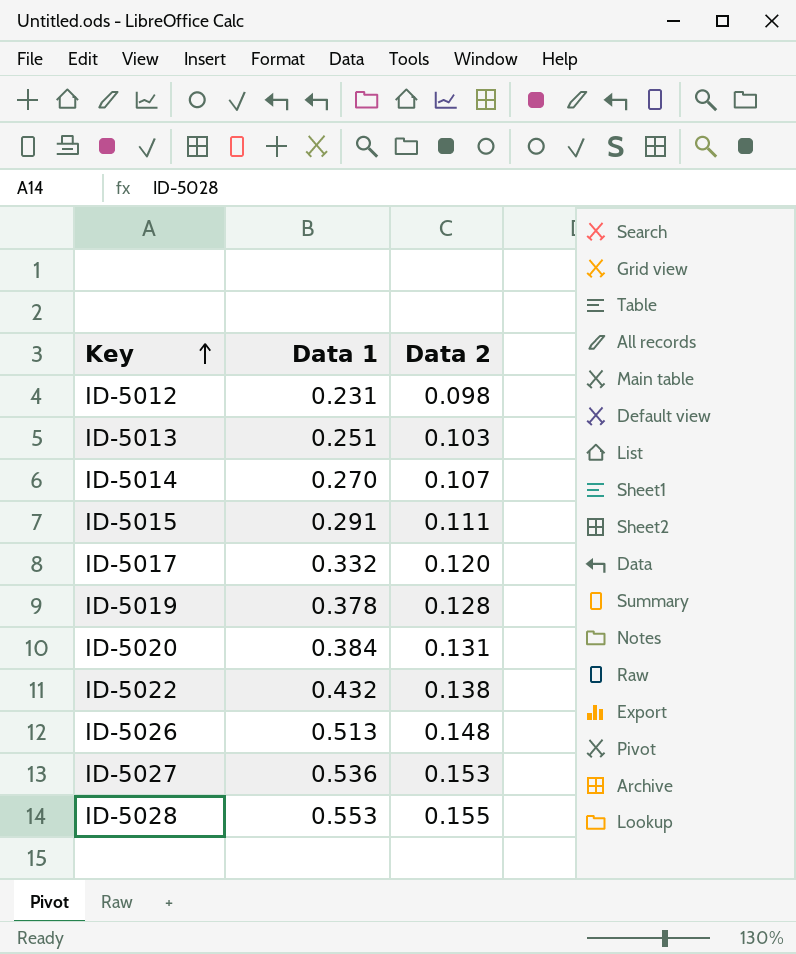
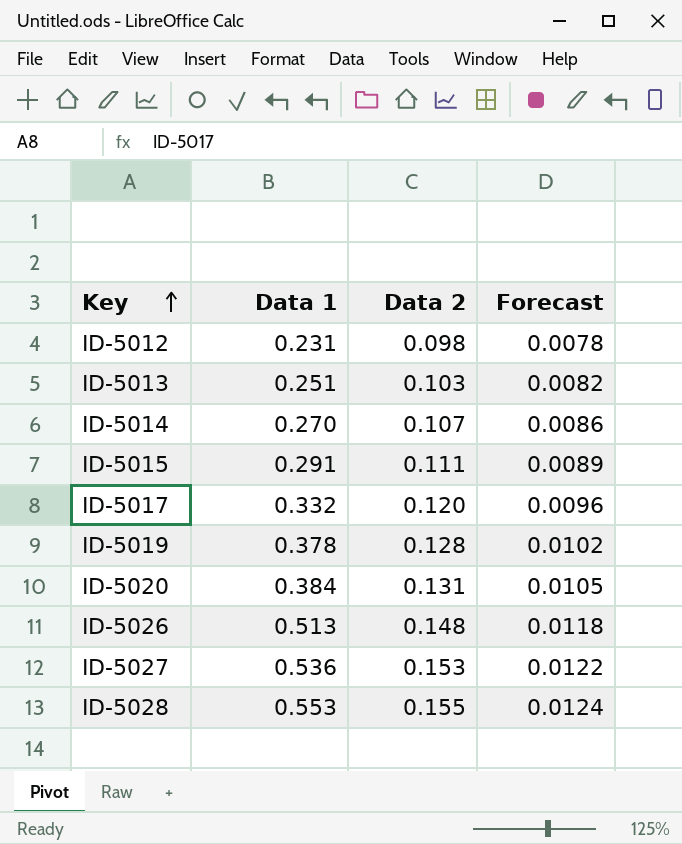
column Forecast | formula: none -> [Data 2] * 0.08
row ID-5022: 0.432 | 0.138 -> none

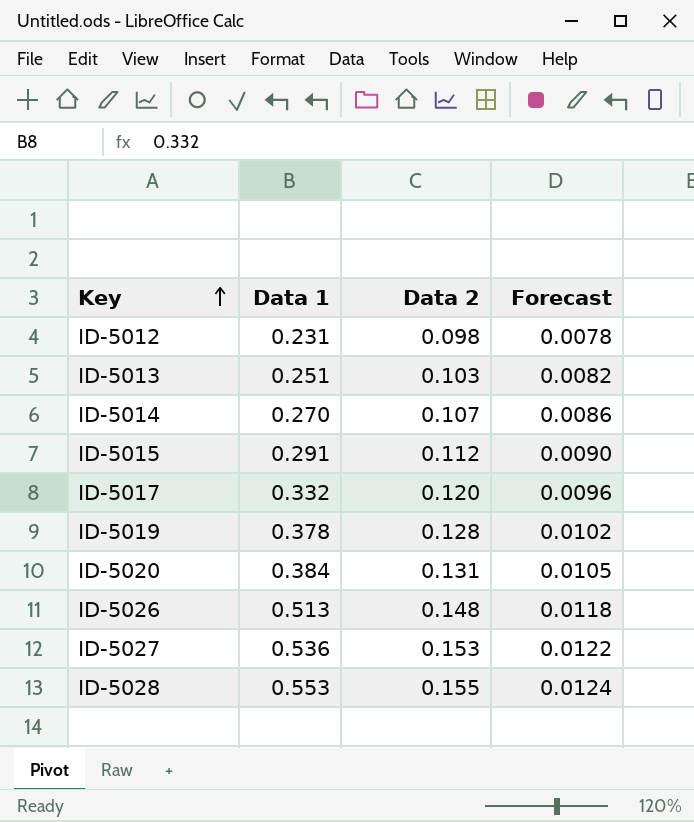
ID-5015 | Data 2: 0.111 -> 0.112
ID-5015 | Forecast: 0.0089 -> 0.0090

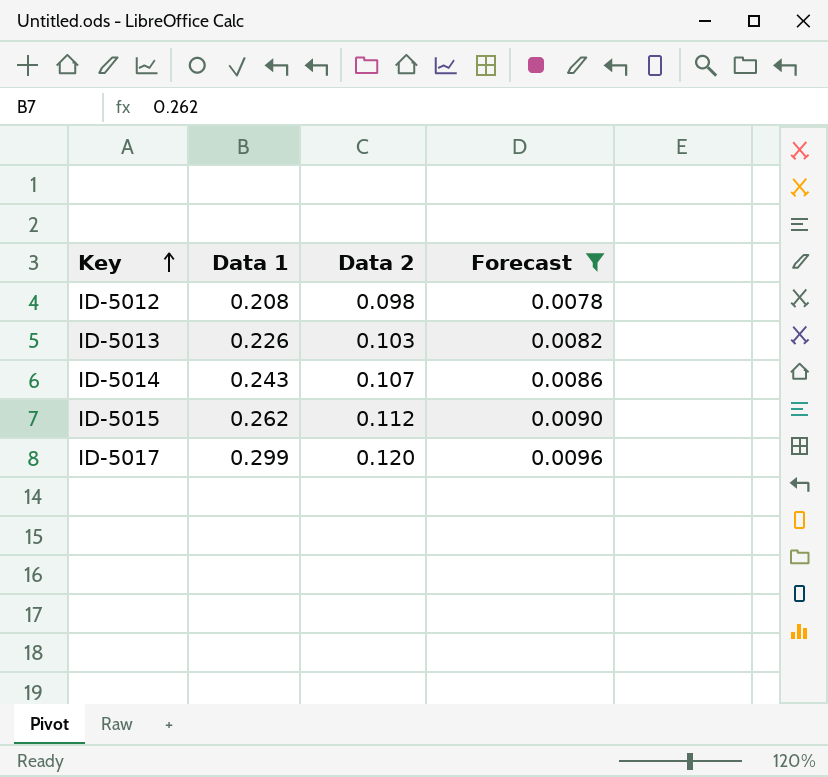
filter: none -> Forecast <= 0.0096
ID-5012 | Data 1: 0.231 -> 0.208
ID-5013 | Data 1: 0.251 -> 0.226
ID-5014 | Data 1: 0.270 -> 0.243
ID-5015 | Data 1: 0.291 -> 0.262
ID-5017 | Data 1: 0.332 -> 0.299

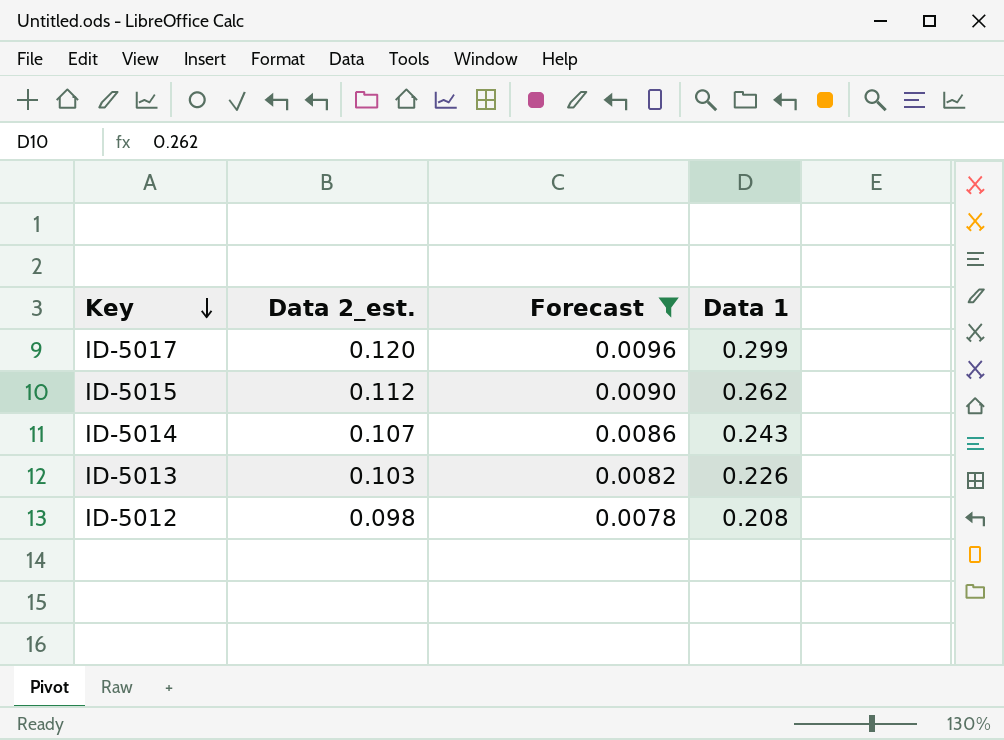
row order: Key ascending -> Key descending
column name: Data 2 -> Data 2_est.
column Data 1 | position: 2 -> 4

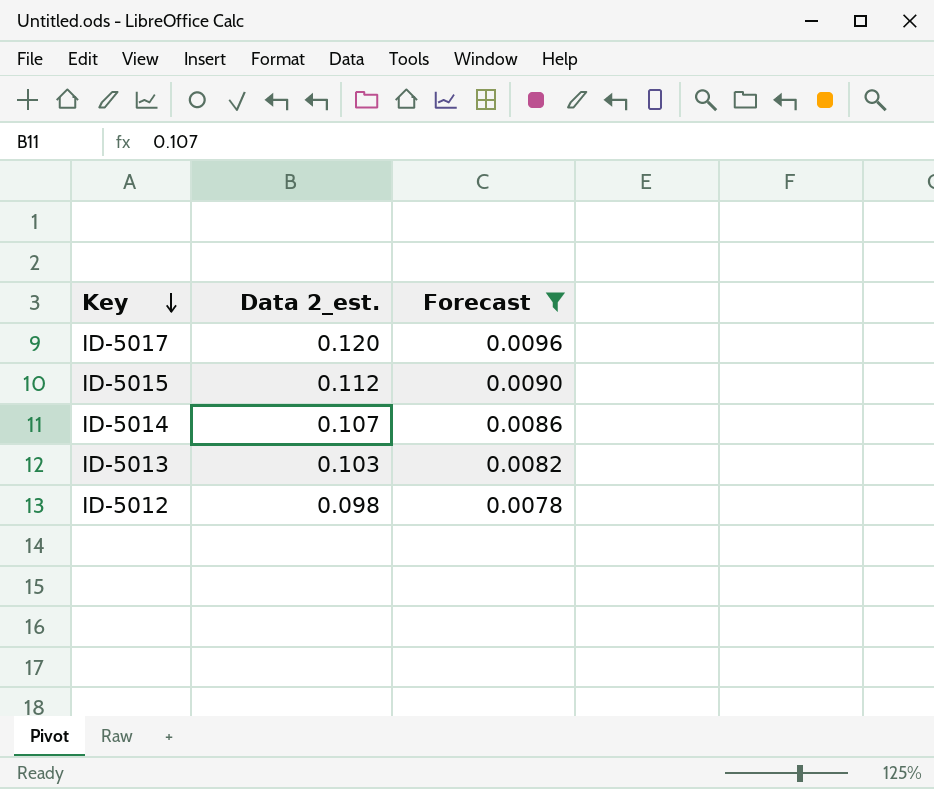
column Data 1 | position: 4 -> none

